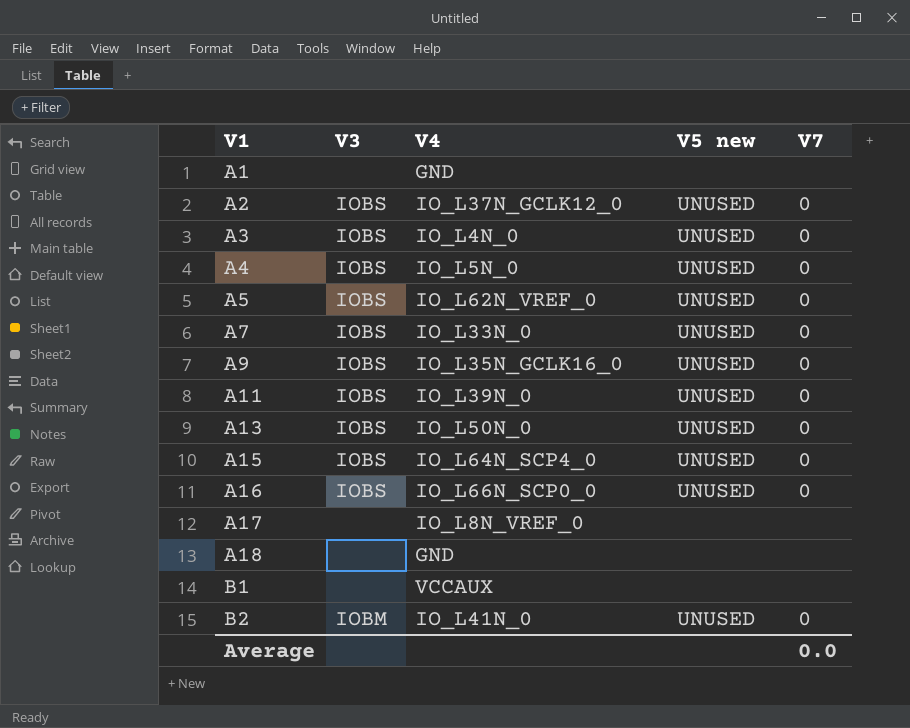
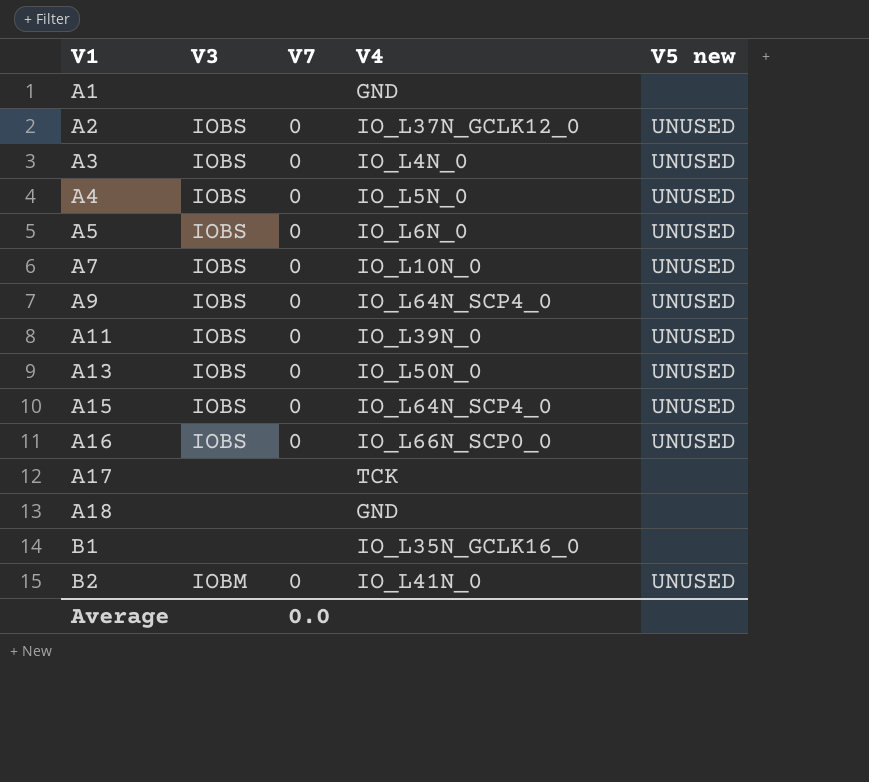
column V7 | position: 5 -> 3
A5 | V4: IO_L62N_VREF_0 -> IO_L6N_0
A7 | V4: IO_L33N_0 -> IO_L10N_0
A9 | V4: IO_L35N_GCLK16_0 -> IO_L64N_SCP4_0
A17 | V4: IO_L8N_VREF_0 -> TCK
B1 | V4: VCCAUX -> IO_L35N_GCLK16_0

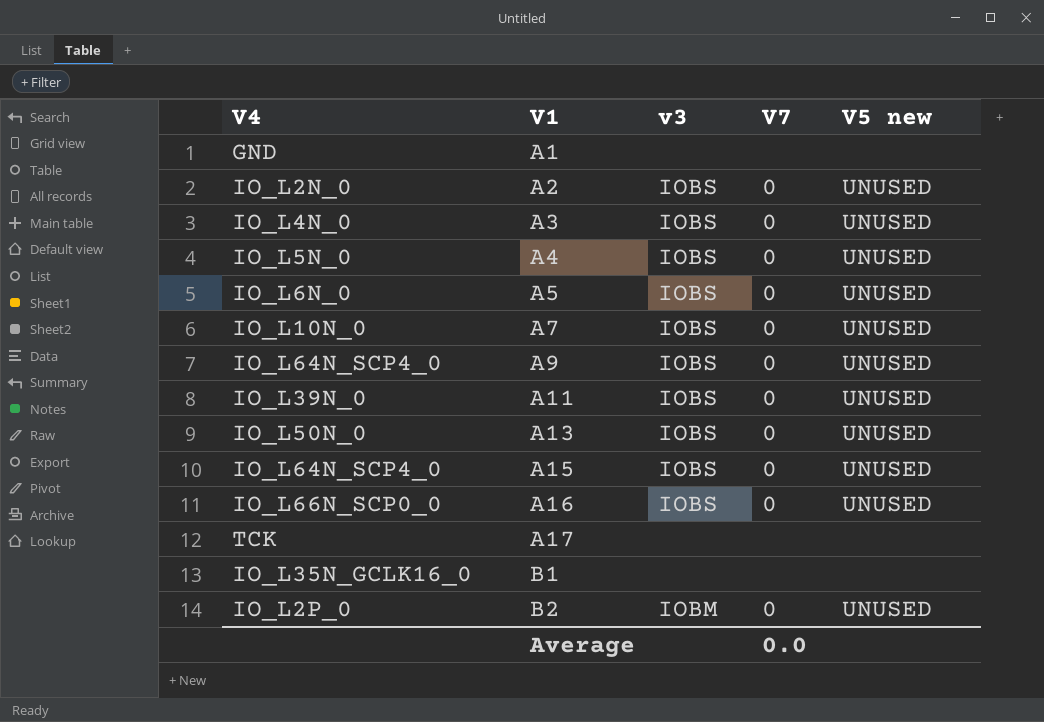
column V4 | position: 4 -> 1
column name: V3 -> v3
row A18: none | none | GND | none -> none
A2 | V4: IO_L37N_GCLK12_0 -> IO_L2N_0
B2 | V4: IO_L41N_0 -> IO_L2P_0

